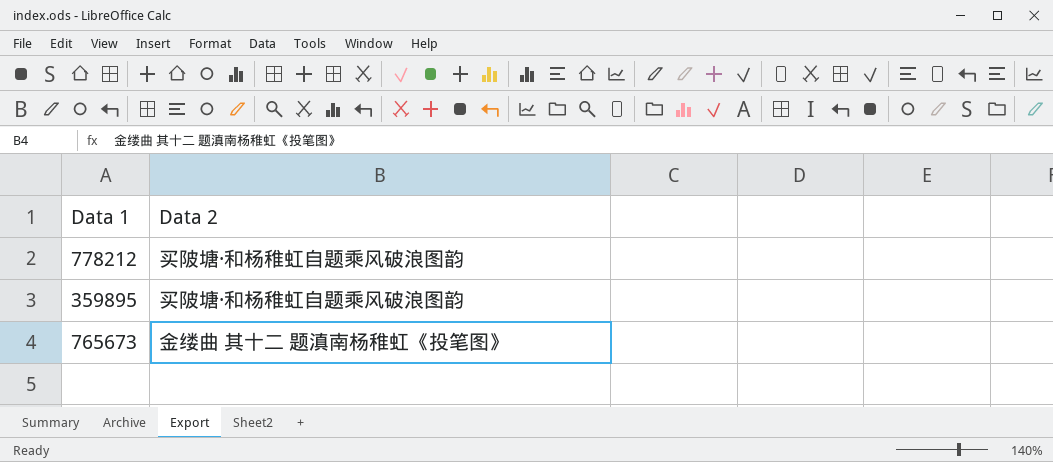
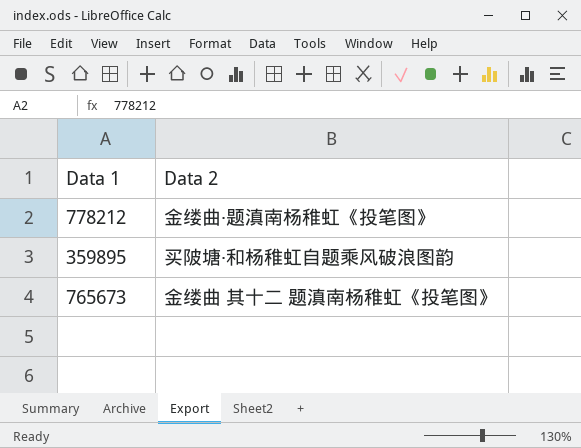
778212 | Data 2: 买陂塘·和杨稚虹自题乘风破浪图韵 -> 金缕曲·题滇南杨稚虹《投笔图》

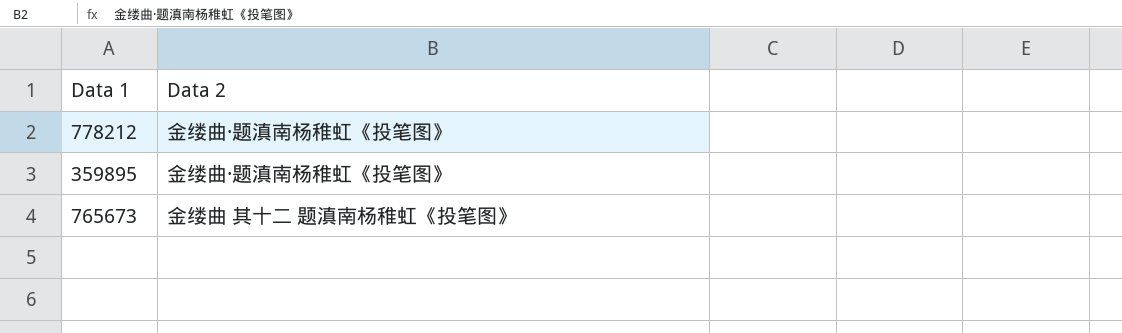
359895 | Data 2: 买陂塘·和杨稚虹自题乘风破浪图韵 -> 金缕曲·题滇南杨稚虹《投笔图》

